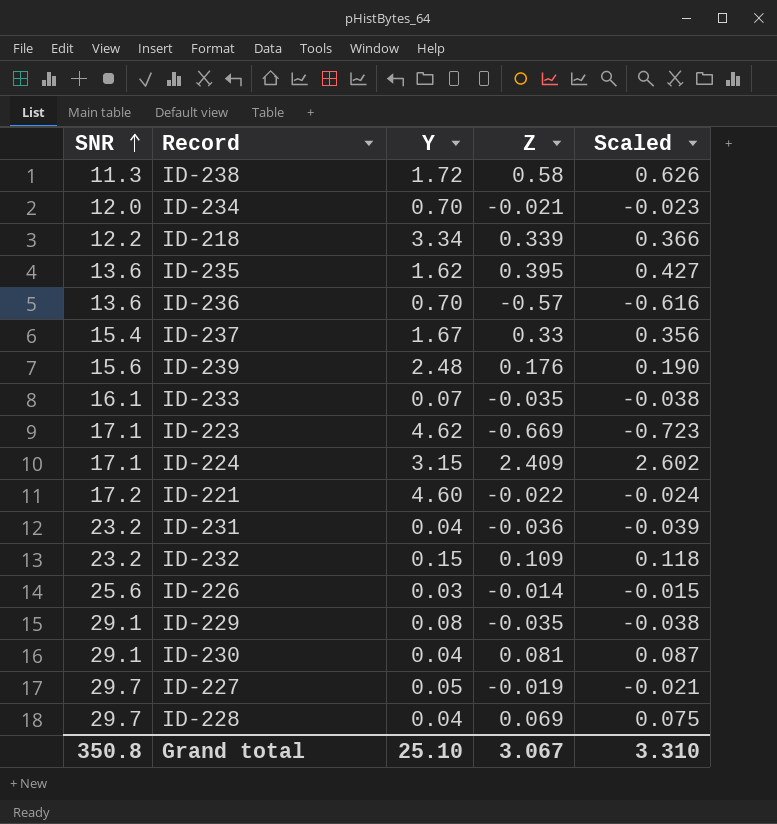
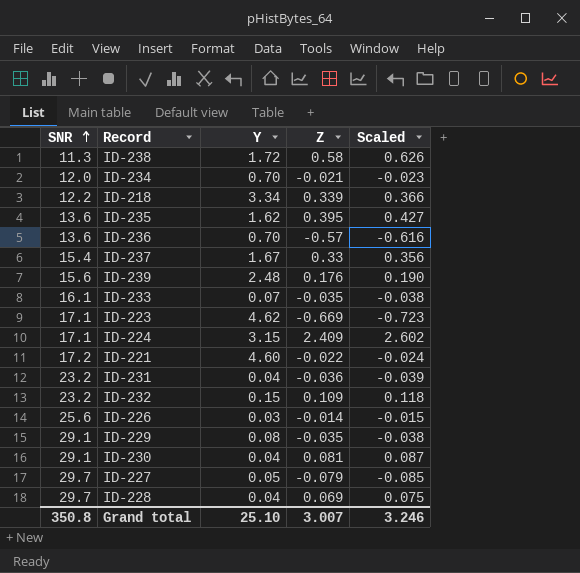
ID-227 | Z: -0.019 -> -0.079
ID-227 | Scaled: -0.021 -> -0.085
Grand total | Z: 3.067 -> 3.007
Grand total | Scaled: 3.310 -> 3.246

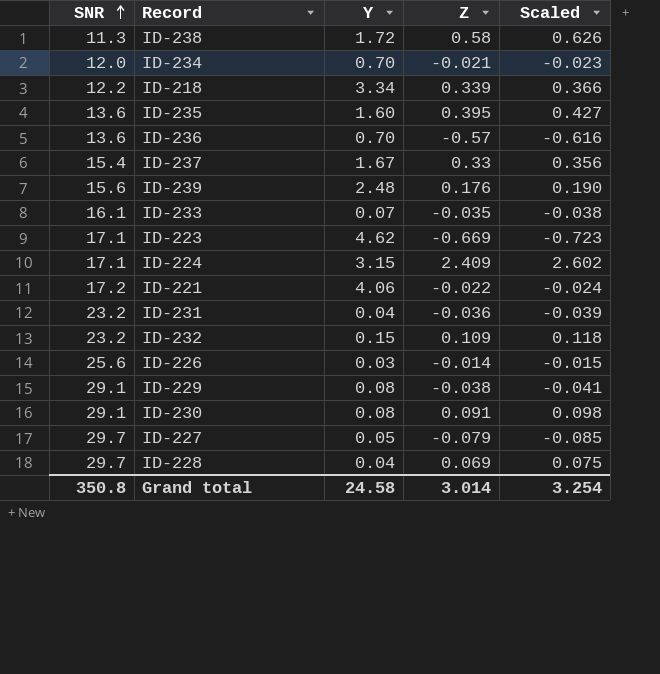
ID-235 | Y: 1.62 -> 1.60
ID-221 | Y: 4.60 -> 4.06
ID-229 | Z: -0.035 -> -0.038
ID-229 | Scaled: -0.038 -> -0.041
ID-230 | Y: 0.04 -> 0.08
ID-230 | Z: 0.081 -> 0.091
ID-230 | Scaled: 0.087 -> 0.098
Grand total | Y: 25.10 -> 24.58
Grand total | Z: 3.007 -> 3.014
Grand total | Scaled: 3.246 -> 3.254

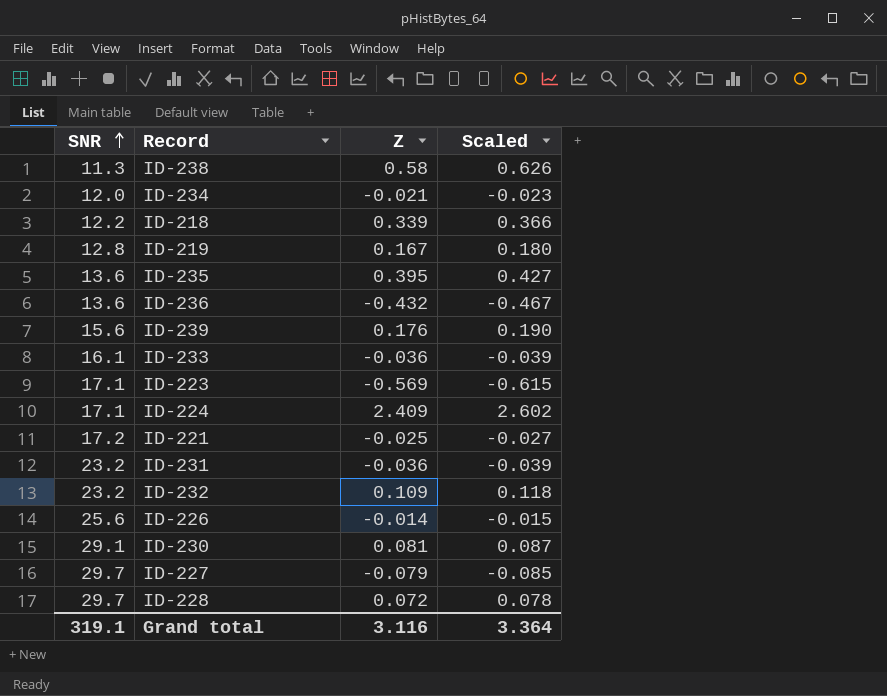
column Y | position: 3 -> none
row ID-237: 15.4 | 1.67 | 0.33 | 0.356 -> none
row ID-229: 29.1 | 0.08 | -0.038 | -0.041 -> none
row ID-219: none -> 12.8 | 0.167 | 0.180
ID-236 | Z: -0.57 -> -0.432
ID-236 | Scaled: -0.616 -> -0.467
ID-233 | Z: -0.035 -> -0.036
ID-233 | Scaled: -0.038 -> -0.039
ID-223 | Z: -0.669 -> -0.569
ID-223 | Scaled: -0.723 -> -0.615
ID-221 | Z: -0.022 -> -0.025
ID-221 | Scaled: -0.024 -> -0.027
ID-230 | Z: 0.091 -> 0.081
ID-230 | Scaled: 0.098 -> 0.087
ID-228 | Z: 0.069 -> 0.072
ID-228 | Scaled: 0.075 -> 0.078
Grand total | SNR: 350.8 -> 319.1
Grand total | Z: 3.014 -> 3.116
Grand total | Scaled: 3.254 -> 3.364

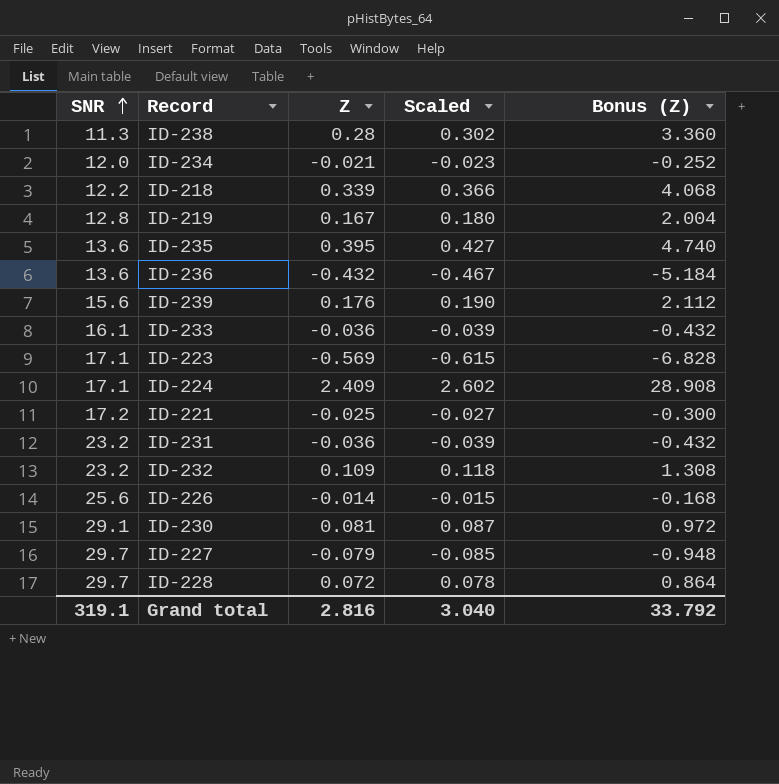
column Bonus (Z) | formula: none -> [Z] * 12
ID-238 | Z: 0.58 -> 0.28
ID-238 | Scaled: 0.626 -> 0.302
Grand total | Z: 3.116 -> 2.816
Grand total | Scaled: 3.364 -> 3.040

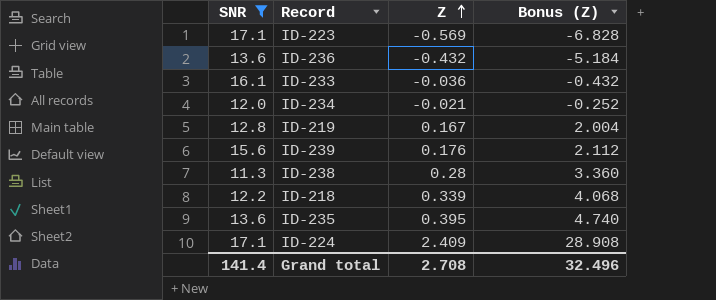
filter: none -> SNR <= 17.1
row order: SNR ascending -> Z ascending
column Scaled | formula: [Z] * 1.08 -> none
Grand total | SNR: 319.1 -> 141.4
Grand total | Z: 2.816 -> 2.708
Grand total | Bonus (Z): 33.792 -> 32.496

